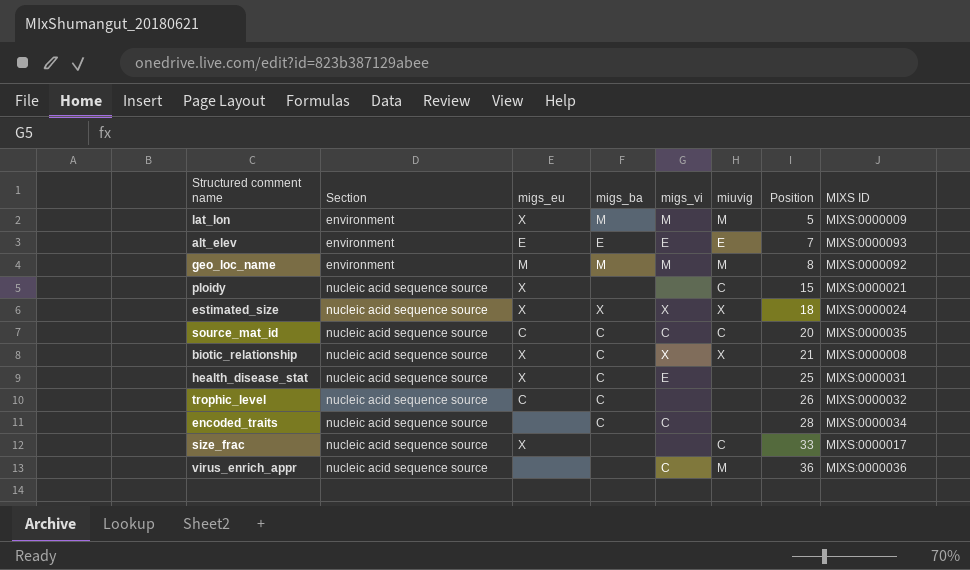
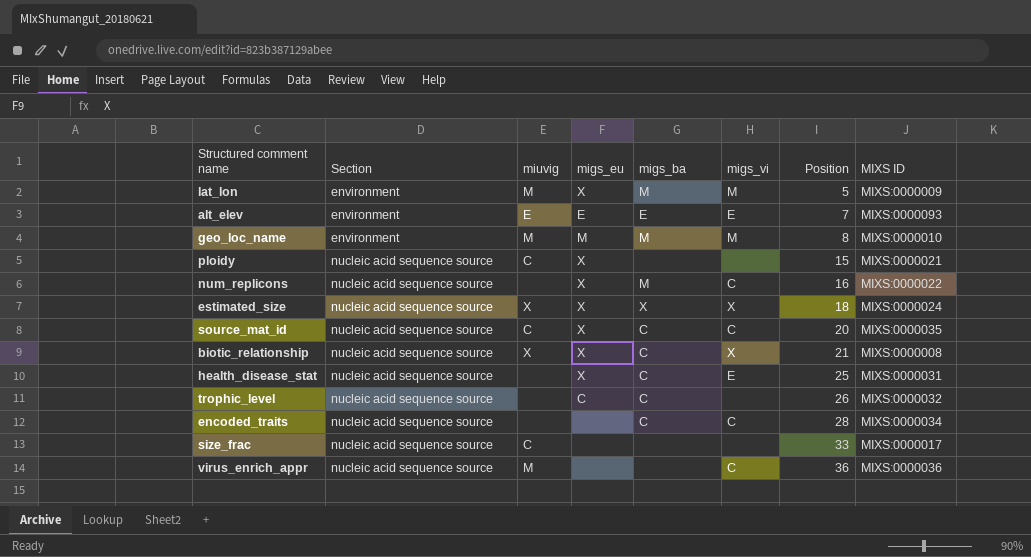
column miuvig | position: 6 -> 3
geo_loc_name | MIXS ID: MIXS:0000092 -> MIXS:0000010
row num_replicons: none -> nucleic acid sequence source | none | X | M | C | 16 | MIXS:0000022
source_mat_id | migs_eu: C -> X
size_frac | migs_eu: X -> none

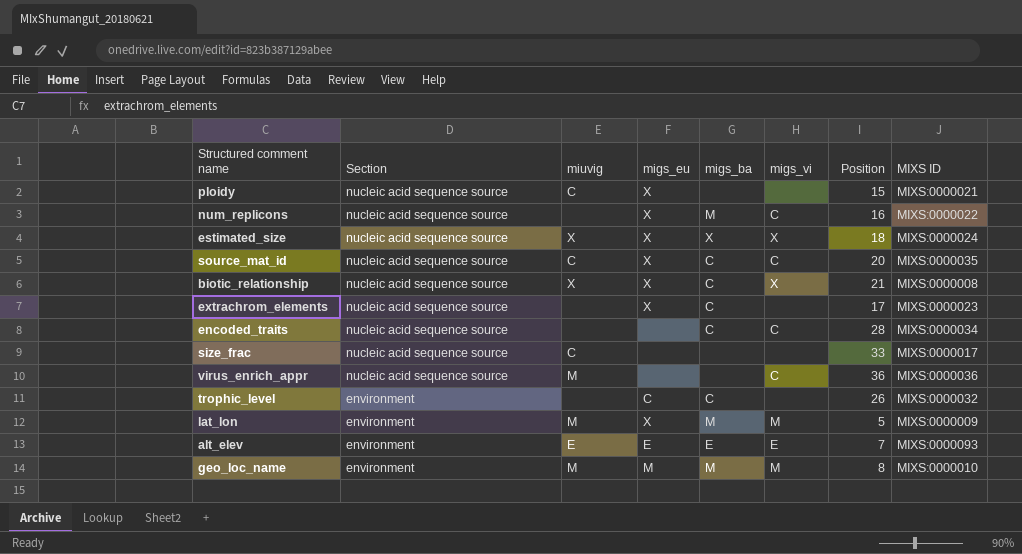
row order: Section ascending -> Section descending
row health_disease_stat: nucleic acid sequence source | none | X | C | E | 25 | MIXS:0000031 -> none
row extrachrom_elements: none -> nucleic acid sequence source | none | X | C | none | 17 | MIXS:0000023
trophic_level | Section: nucleic acid sequence source -> environment

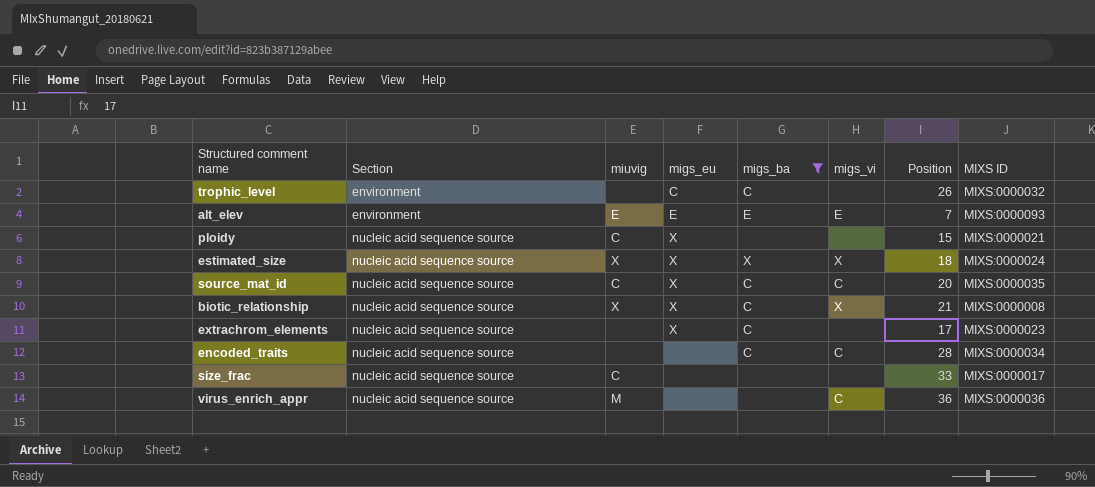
filter: none -> migs_ba != M
row order: Section descending -> Section ascending

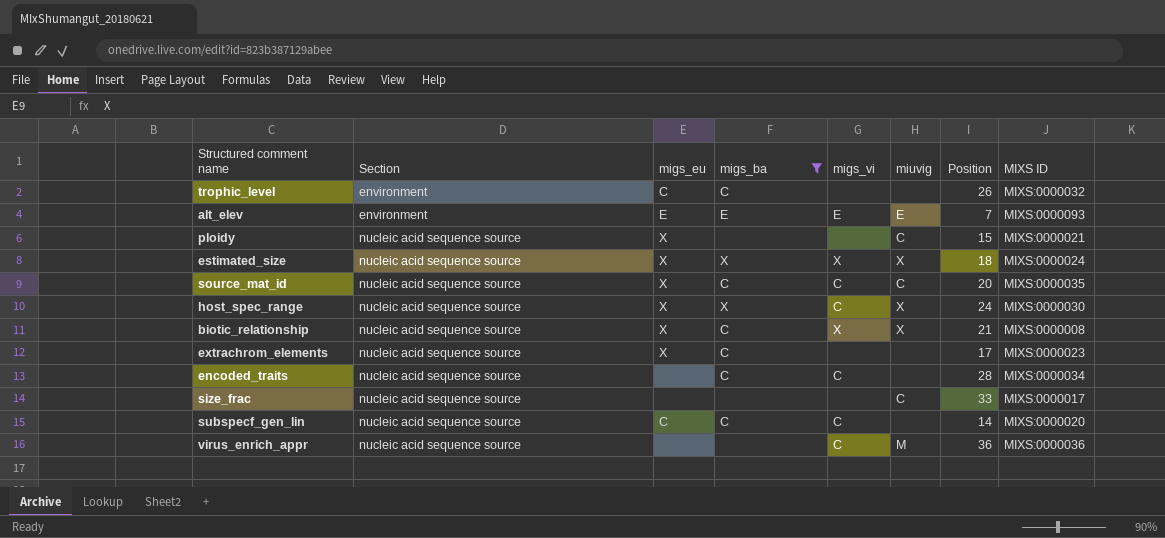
column miuvig | position: 3 -> 6
row host_spec_range: none -> nucleic acid sequence source | X | X | C | X | 24 | MIXS:0000030
row subspecf_gen_lin: none -> nucleic acid sequence source | C | C | C | none | 14 | MIXS:0000020

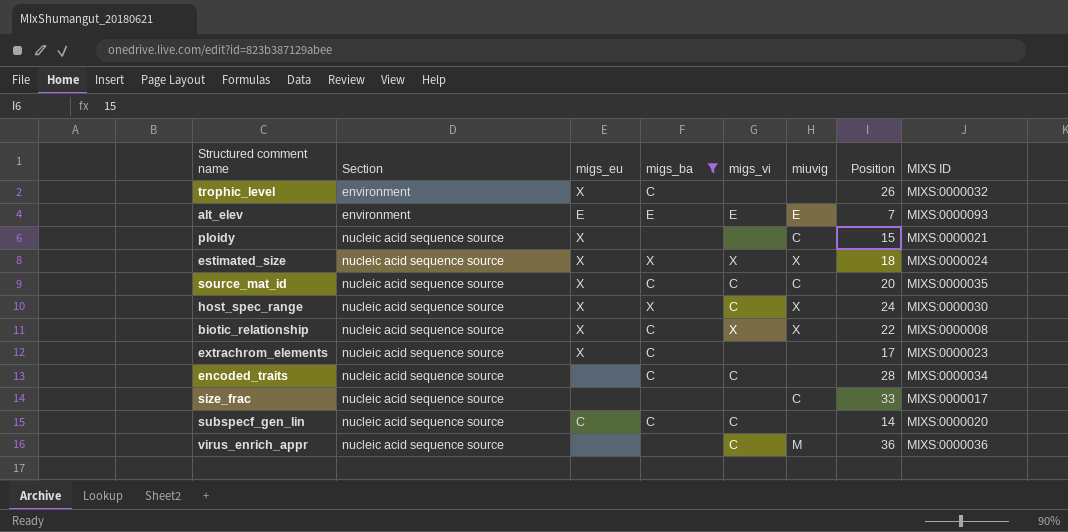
trophic_level | migs_eu: C -> X
biotic_relationship | Position: 21 -> 22

